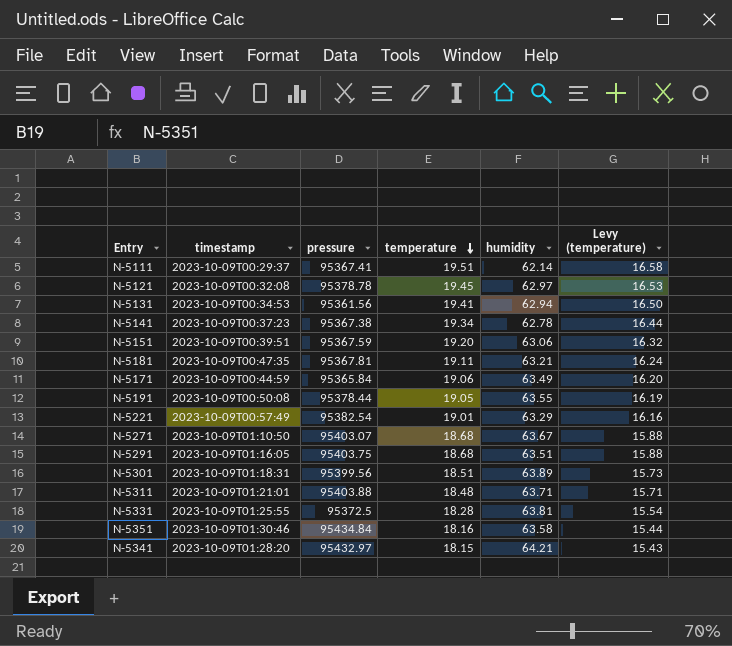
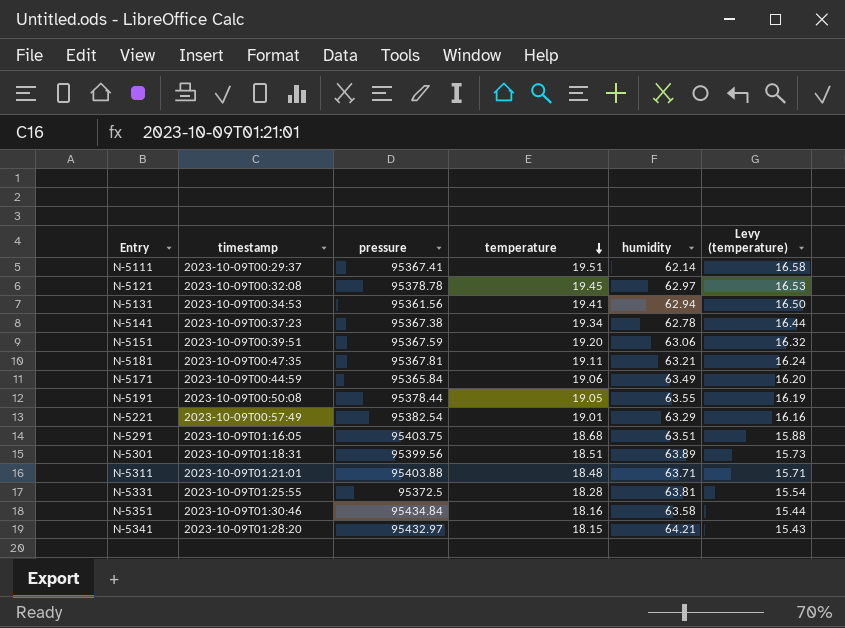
row N-5271: 2023-10-09T01:10:50 | 95403.07 | 18.68 | 63.67 | 15.88 -> none

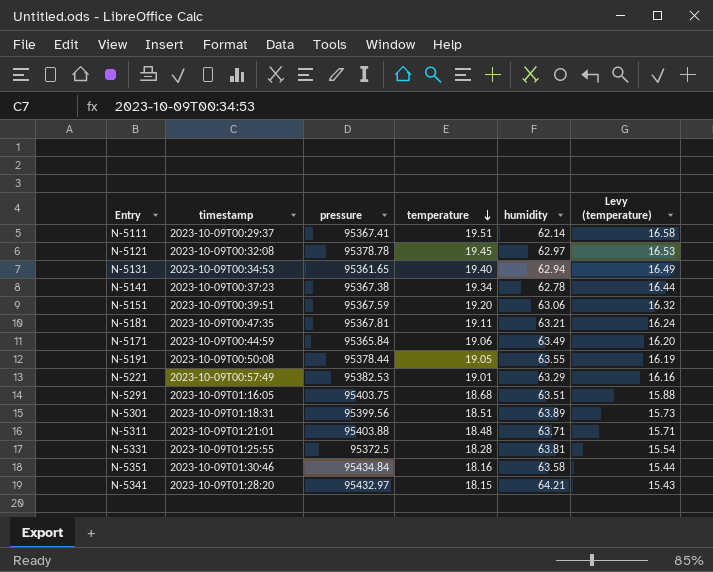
N-5131 | pressure: 95361.56 -> 95361.65
N-5131 | temperature: 19.41 -> 19.40
N-5131 | Levy (temperature): 16.50 -> 16.49
N-5221 | pressure: 95382.54 -> 95382.53

